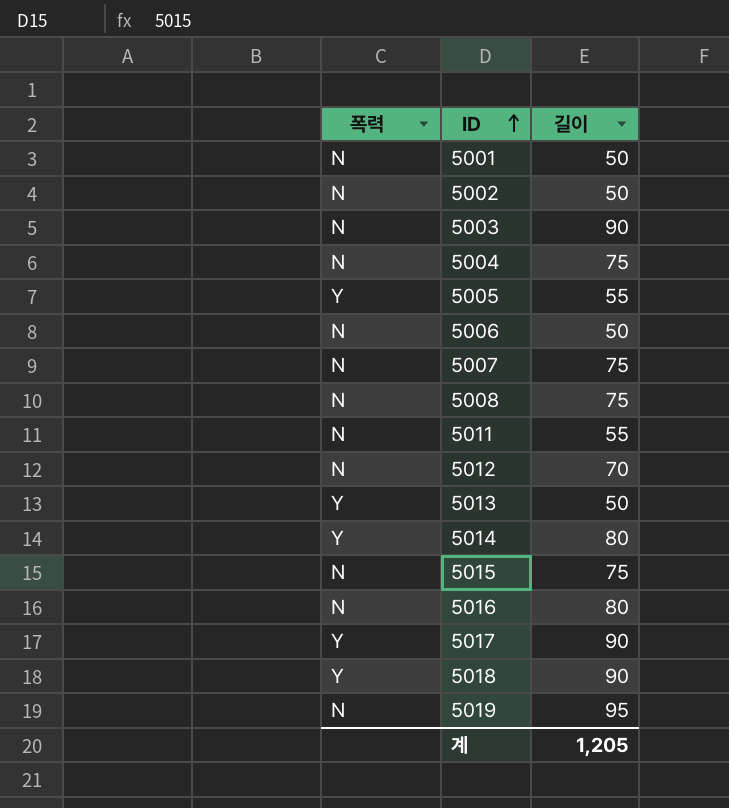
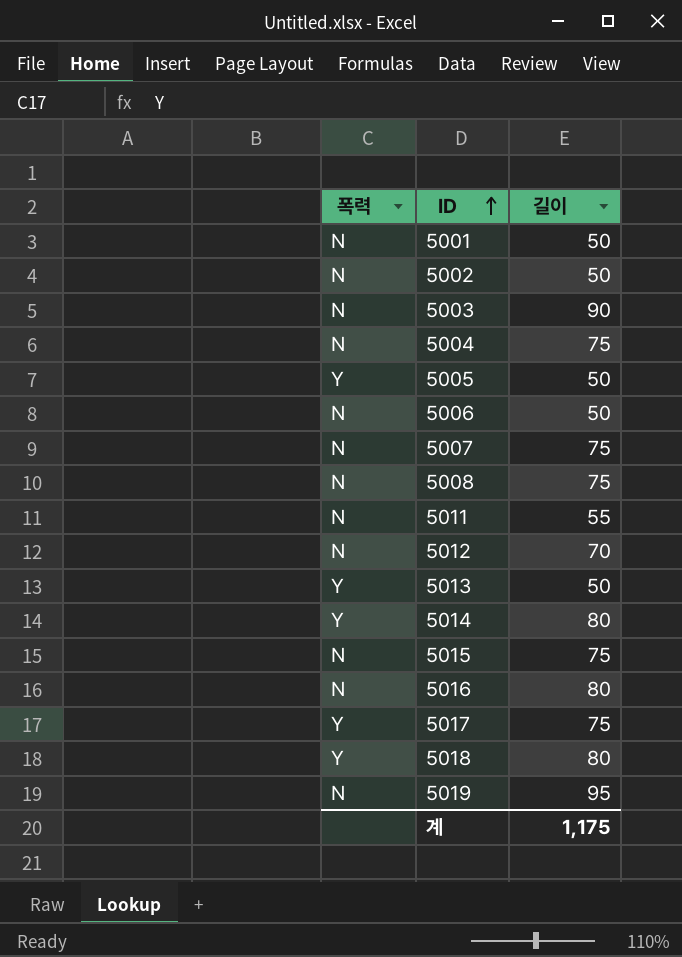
5005 | 길이: 55 -> 50
5017 | 길이: 90 -> 75
5018 | 길이: 90 -> 80
계 | 길이: 1,205 -> 1,175

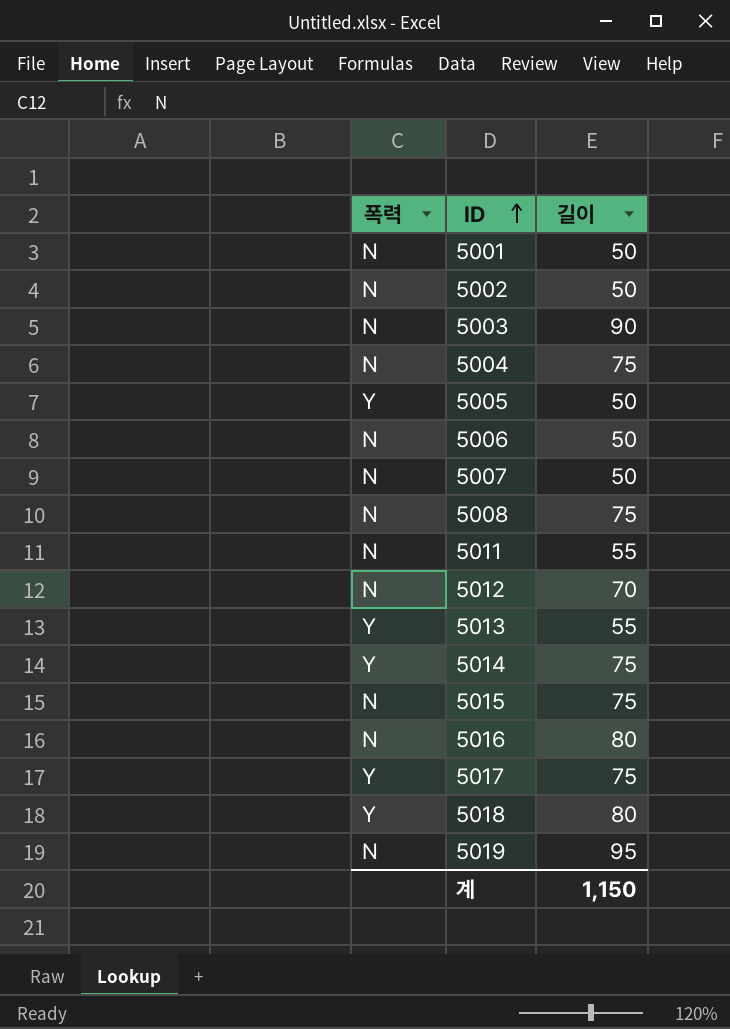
5007 | 길이: 75 -> 50
5013 | 길이: 50 -> 55
5014 | 길이: 80 -> 75
계 | 길이: 1,175 -> 1,150

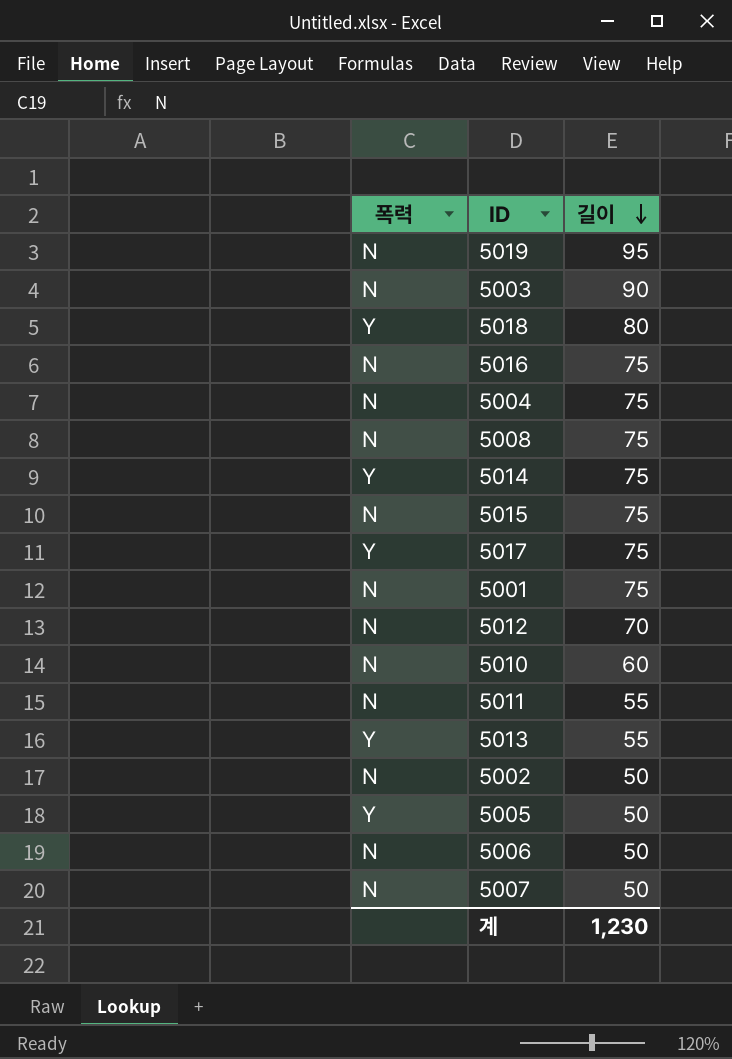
row order: ID ascending -> 길이 descending
5016 | 길이: 80 -> 75
5001 | 길이: 50 -> 75
row 5010: none -> N | 60
계 | 길이: 1,150 -> 1,230

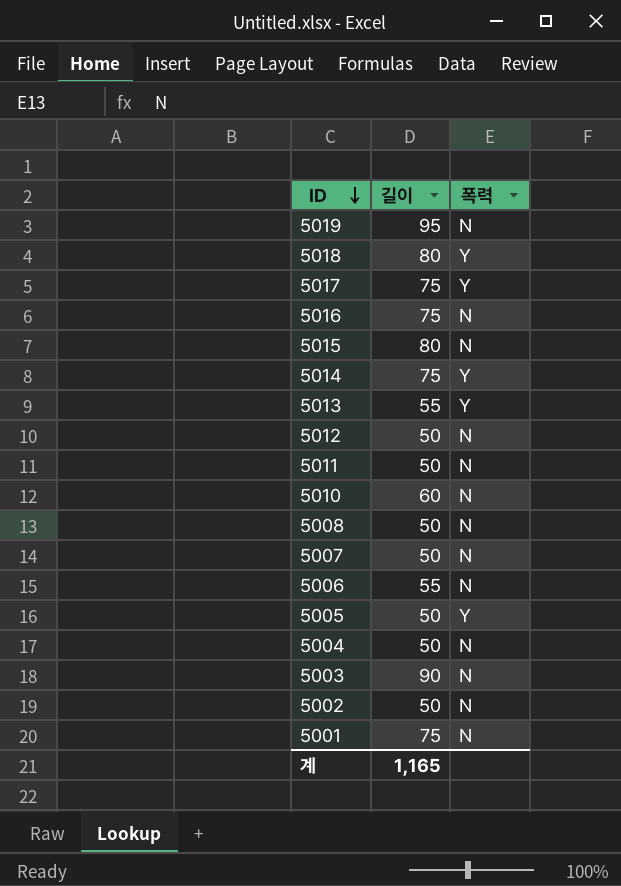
row order: 길이 descending -> ID descending
column 폭력 | position: 1 -> 3
5015 | 길이: 75 -> 80
5012 | 길이: 70 -> 50
5011 | 길이: 55 -> 50
5008 | 길이: 75 -> 50
5006 | 길이: 50 -> 55
5004 | 길이: 75 -> 50
계 | 길이: 1,230 -> 1,165

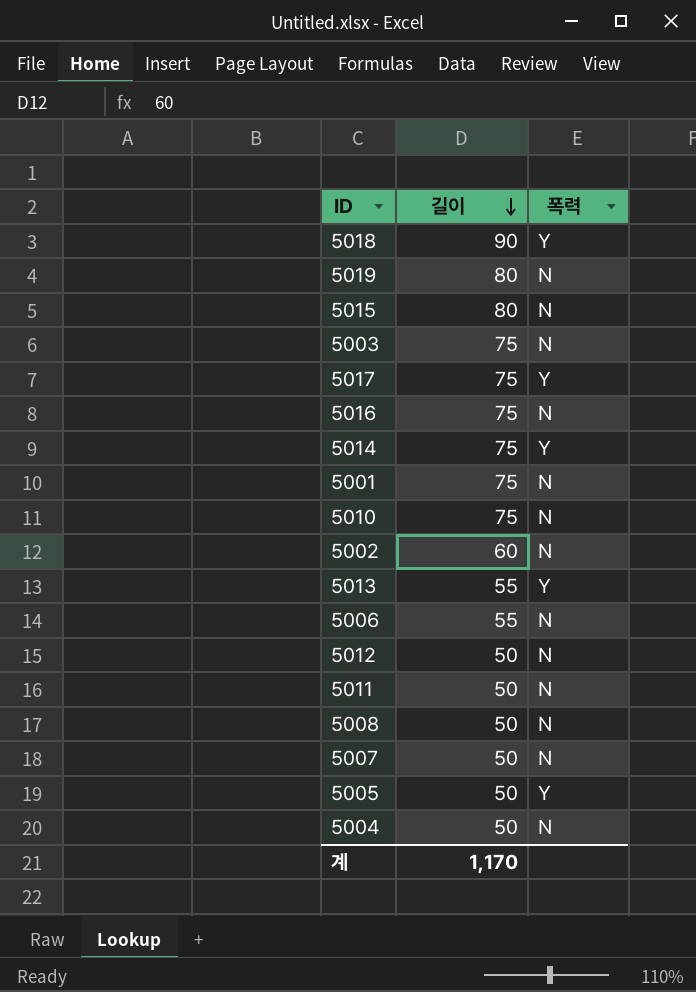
row order: ID descending -> 길이 descending
5018 | 길이: 80 -> 90
5019 | 길이: 95 -> 80
5003 | 길이: 90 -> 75
5010 | 길이: 60 -> 75
5002 | 길이: 50 -> 60
계 | 길이: 1,165 -> 1,170

